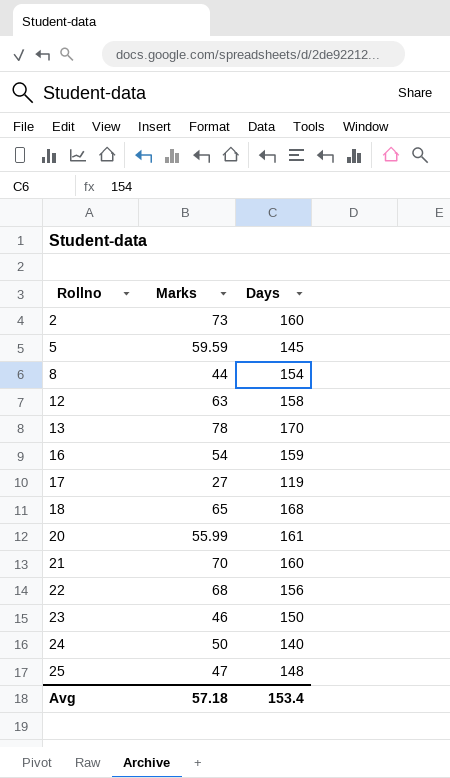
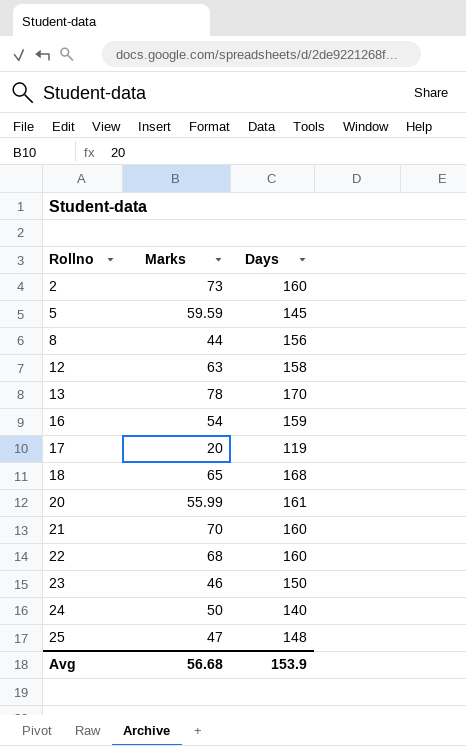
8 | Days: 154 -> 156
17 | Marks: 27 -> 20
22 | Days: 156 -> 160
Avg | Marks: 57.18 -> 56.68
Avg | Days: 153.4 -> 153.9

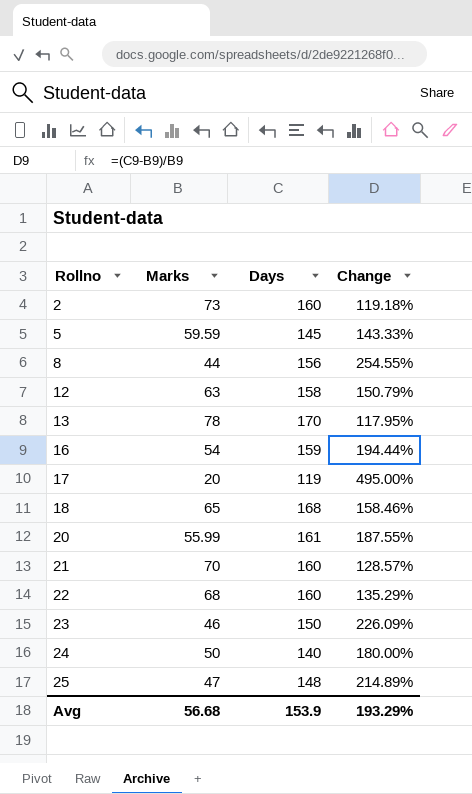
column Change | formula: none -> ([Days] - [Marks]) / [Marks]

